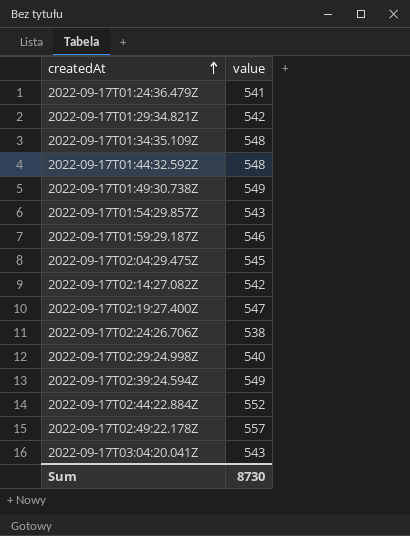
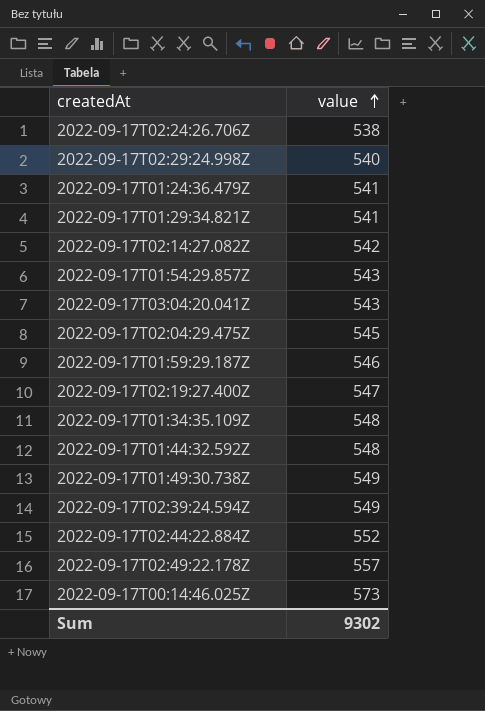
row order: createdAt ascending -> value ascending
2022-09-17T01:29:34.821Z | value: 542 -> 541
row 2022-09-17T00:14:46.025Z: none -> 573
Sum | value: 8730 -> 9302

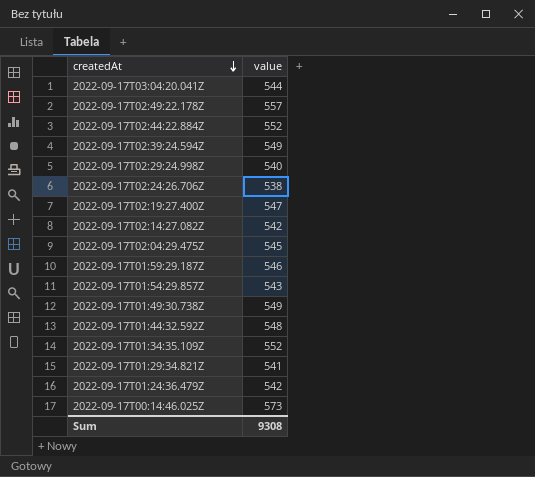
row order: value ascending -> createdAt descending
2022-09-17T03:04:20.041Z | value: 543 -> 544
2022-09-17T01:34:35.109Z | value: 548 -> 552
2022-09-17T01:24:36.479Z | value: 541 -> 542
Sum | value: 9302 -> 9308

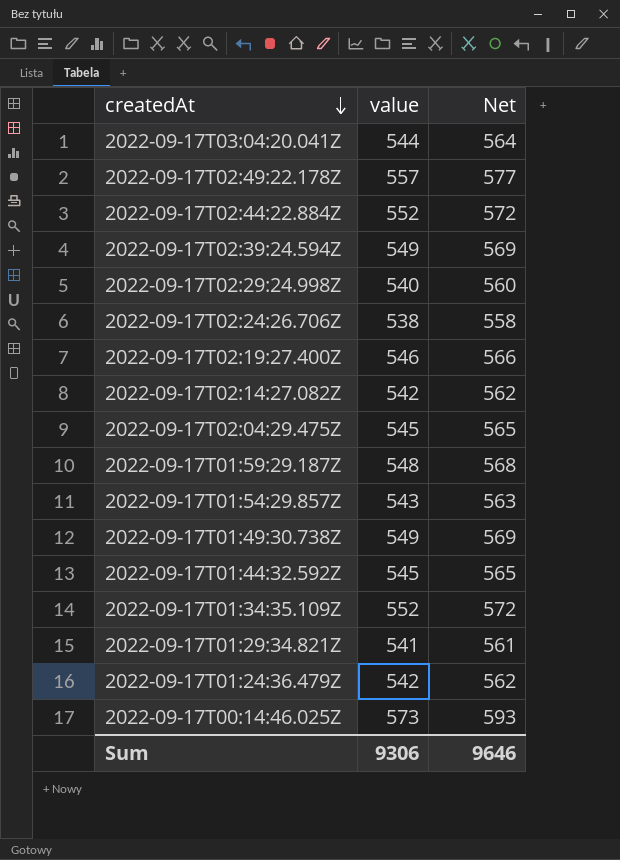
column Net | formula: none -> [value] + 20
2022-09-17T02:19:27.400Z | value: 547 -> 546
2022-09-17T01:59:29.187Z | value: 546 -> 548
2022-09-17T01:44:32.592Z | value: 548 -> 545
Sum | value: 9308 -> 9306

